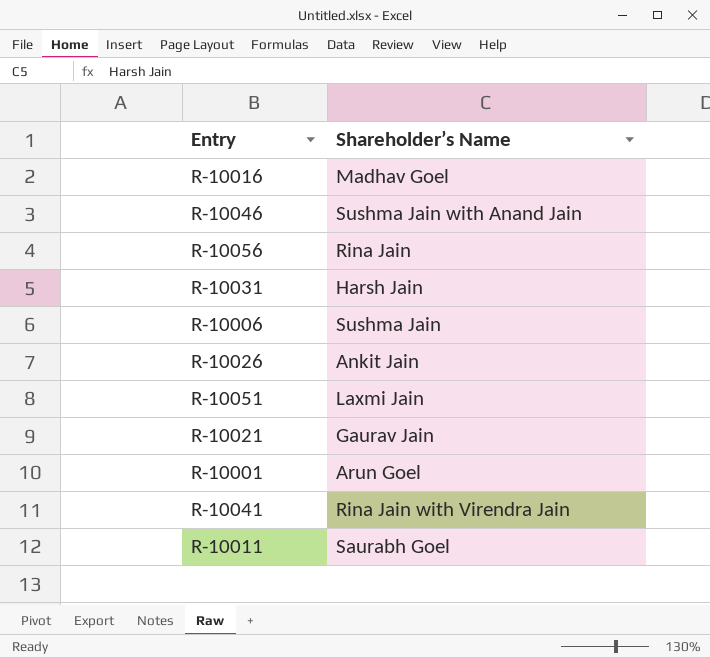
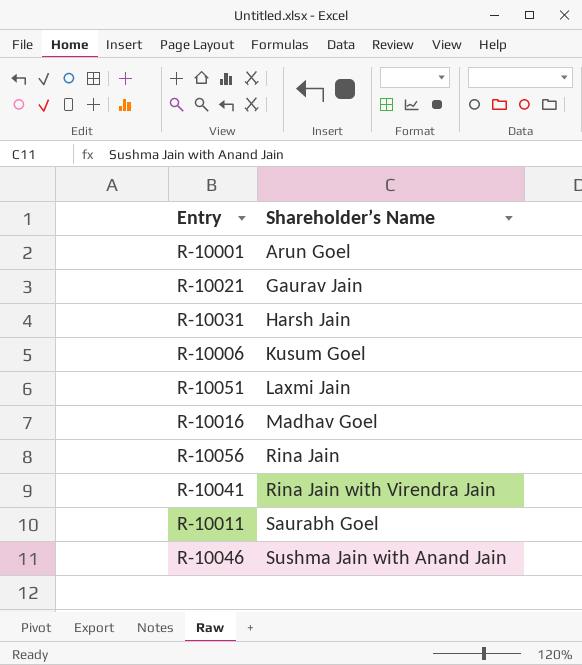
row order: none -> Shareholder’s Name ascending
row R-10026: Ankit Jain -> none
R-10006 | Shareholder’s Name: Sushma Jain -> Kusum Goel

